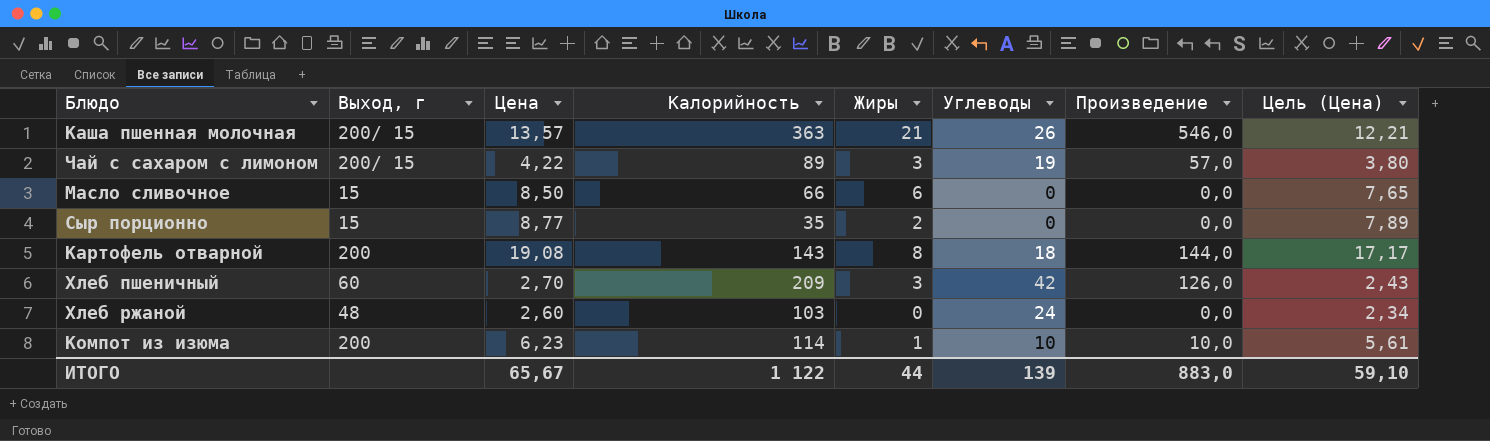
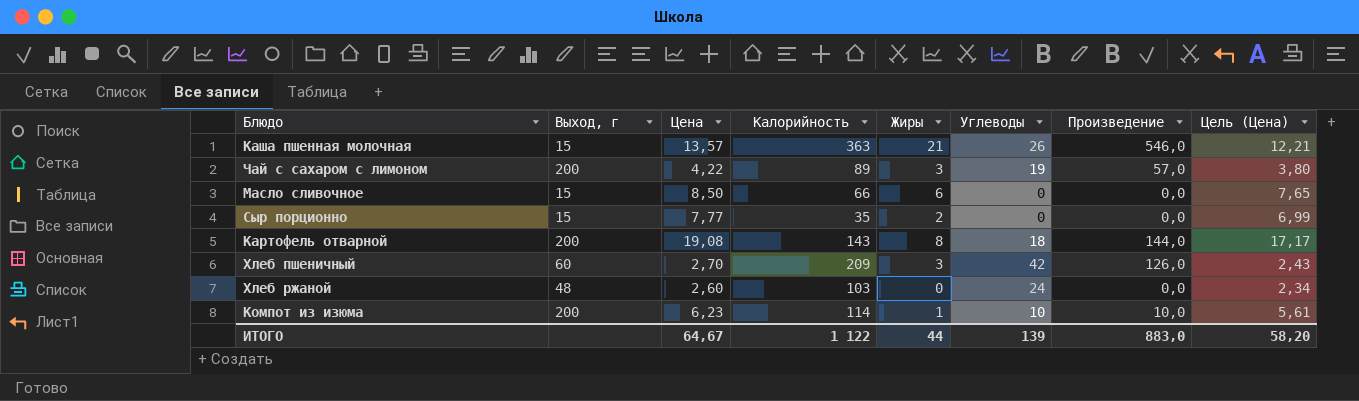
Каша пшенная молочная | Выход, г: 200/ 15 -> 15
Чай с сахаром с лимоном | Выход, г: 200/ 15 -> 200
Сыр порционно | Цена: 8,77 -> 7,77
Сыр порционно | Цель (Цена): 7,89 -> 6,99
ИТОГО | Цена: 65,67 -> 64,67
ИТОГО | Цель (Цена): 59,10 -> 58,20

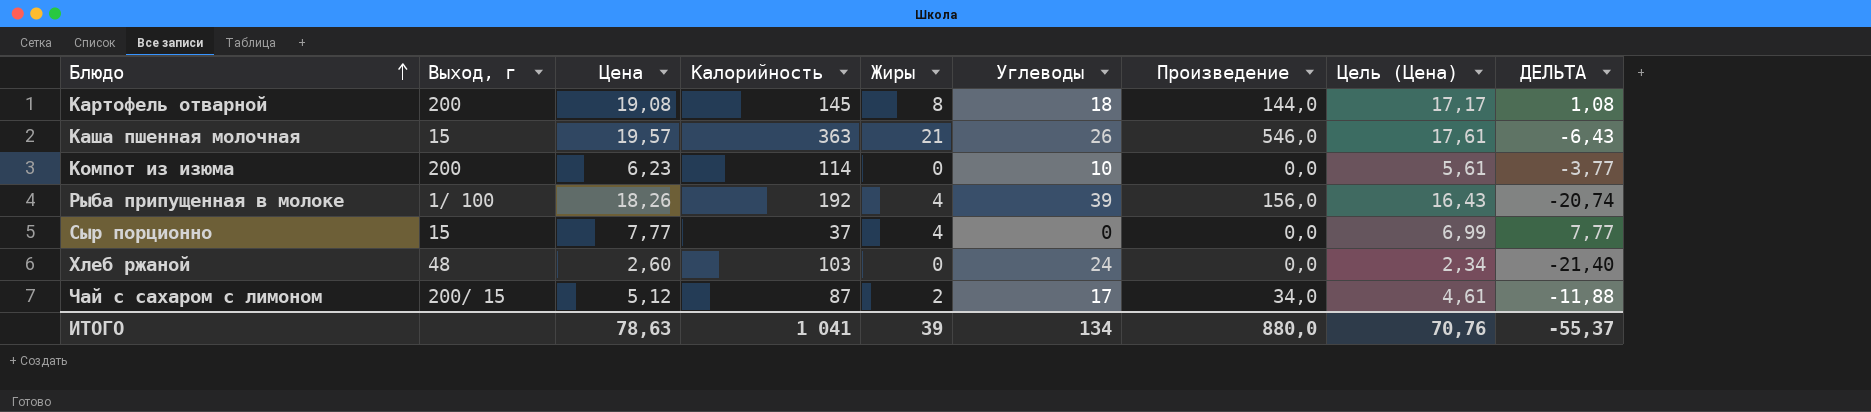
row order: none -> Блюдо ascending
column ДЕЛЬТА | formula: none -> [Цена] - [Углеводы]
row Масло сливочное: 15 | 8,50 | 66 | 6 | 0 | 0,0 | 7,65 -> none
row Хлеб пшеничный: 60 | 2,70 | 209 | 3 | 42 | 126,0 | 2,43 -> none
Картофель отварной | Калорийность: 143 -> 145
Каша пшенная молочная | Цена: 13,57 -> 19,57
Каша пшенная молочная | Цель (Цена): 12,21 -> 17,61
Компот из изюма | Жиры: 1 -> 0
Компот из изюма | Произведение: 10,0 -> 0,0
row Рыба припущенная в молоке: none -> 1/ 100 | 18,26 | 192 | 4 | 39 | 156,0 | 16,43 | -20,74
Сыр порционно | Калорийность: 35 -> 37
Сыр порционно | Жиры: 2 -> 4
Чай с сахаром с лимоном | Выход, г: 200 -> 200/ 15
Чай с сахаром с лимоном | Цена: 4,22 -> 5,12
Чай с сахаром с лимоном | Калорийность: 89 -> 87
Чай с сахаром с лимоном | Жиры: 3 -> 2
Чай с сахаром с лимоном | Углеводы: 19 -> 17
Чай с сахаром с лимоном | Произведение: 57,0 -> 34,0
Чай с сахаром с лимоном | Цель (Цена): 3,80 -> 4,61
ИТОГО | Цена: 64,67 -> 78,63
ИТОГО | Калорийность: 1 122 -> 1 041
ИТОГО | Жиры: 44 -> 39
ИТОГО | Углеводы: 139 -> 134
ИТОГО | Произведение: 883,0 -> 880,0
ИТОГО | Цель (Цена): 58,20 -> 70,76

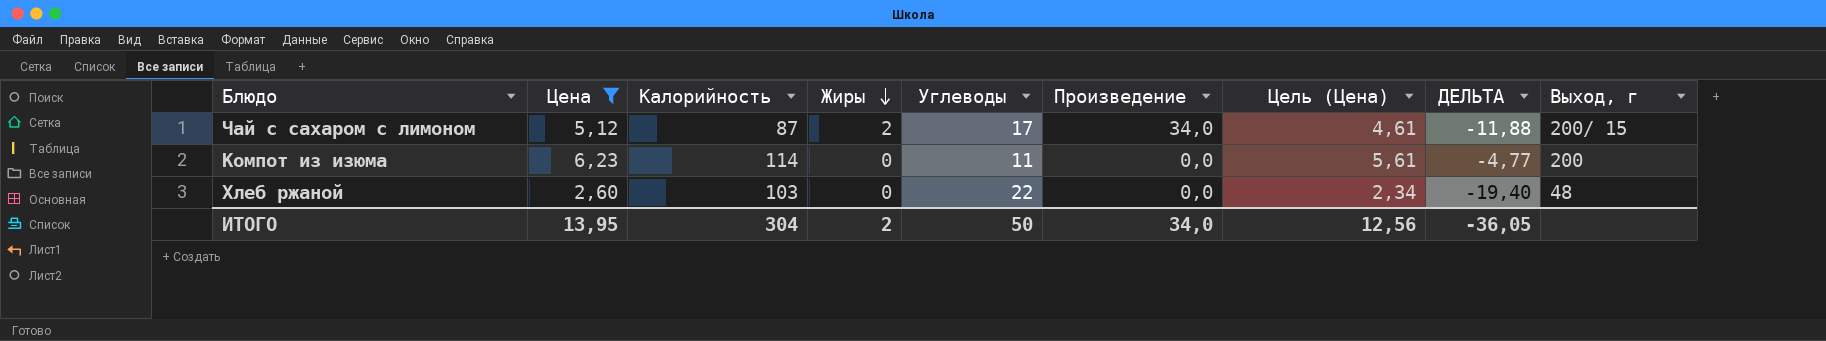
filter: none -> Цена <= 6,23
row order: Блюдо ascending -> Жиры descending
column Выход, г | position: 2 -> 9
Компот из изюма | Углеводы: 10 -> 11
Компот из изюма | ДЕЛЬТА: -3,77 -> -4,77
Хлеб ржаной | Углеводы: 24 -> 22
Хлеб ржаной | ДЕЛЬТА: -21,40 -> -19,40
ИТОГО | Цена: 78,63 -> 13,95
ИТОГО | Калорийность: 1 041 -> 304
ИТОГО | Жиры: 39 -> 2
ИТОГО | Углеводы: 134 -> 50
ИТОГО | Произведение: 880,0 -> 34,0
ИТОГО | Цель (Цена): 70,76 -> 12,56
ИТОГО | ДЕЛЬТА: -55,37 -> -36,05

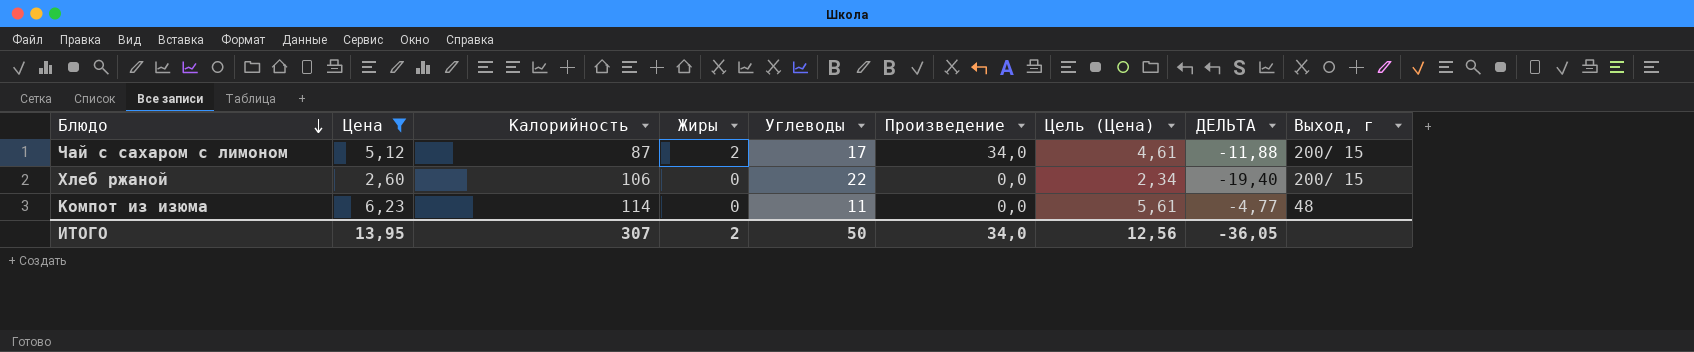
row order: Жиры descending -> Блюдо descending
Хлеб ржаной | Калорийность: 103 -> 106
Хлеб ржаной | Выход, г: 48 -> 200/ 15
Компот из изюма | Выход, г: 200 -> 48
ИТОГО | Калорийность: 304 -> 307

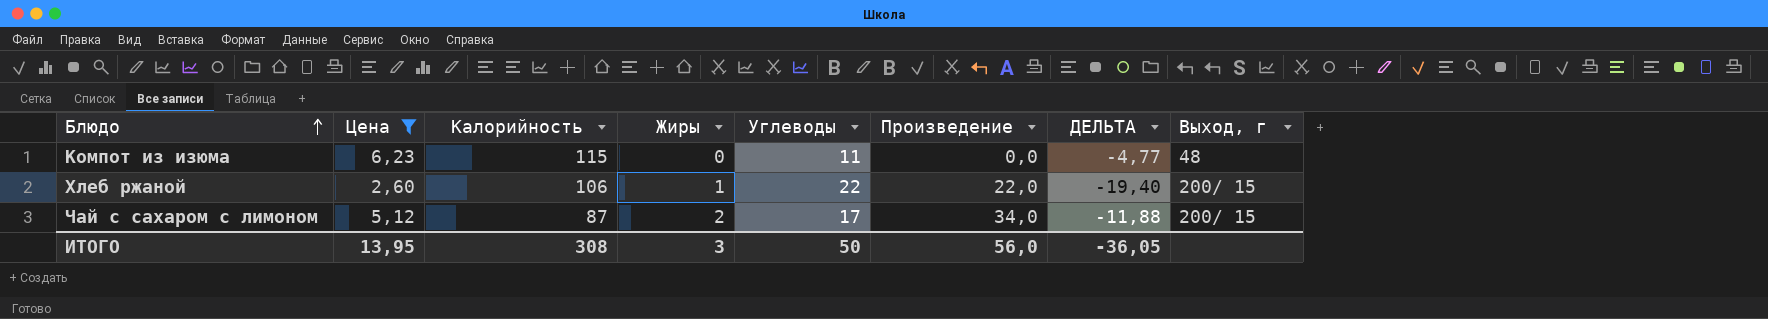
row order: Блюдо descending -> Блюдо ascending
column Цель (Цена) | formula: [Цена] * 0,9 -> none
Компот из изюма | Калорийность: 114 -> 115
Хлеб ржаной | Жиры: 0 -> 1
Хлеб ржаной | Произведение: 0,0 -> 22,0
ИТОГО | Калорийность: 307 -> 308
ИТОГО | Жиры: 2 -> 3
ИТОГО | Произведение: 34,0 -> 56,0

